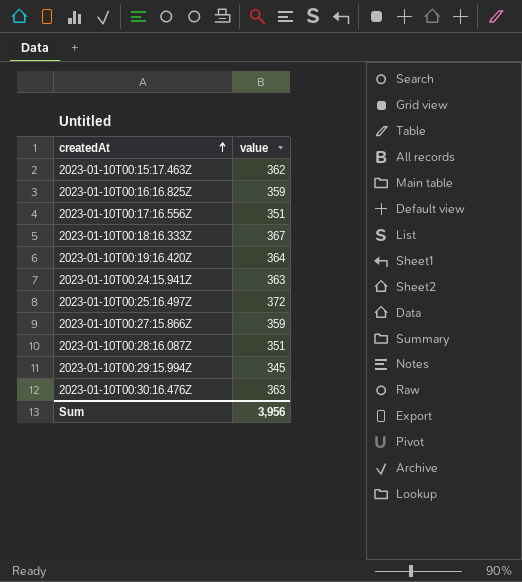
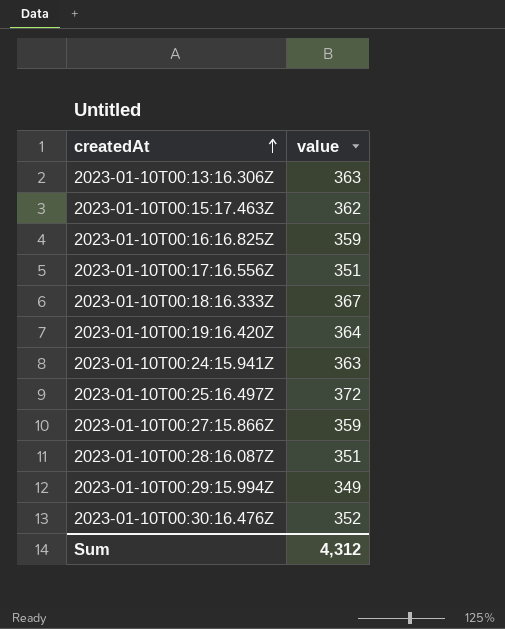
row 2023-01-10T00:13:16.306Z: none -> 363
2023-01-10T00:29:15.994Z | value: 345 -> 349
2023-01-10T00:30:16.476Z | value: 363 -> 352
Sum | value: 3,956 -> 4,312

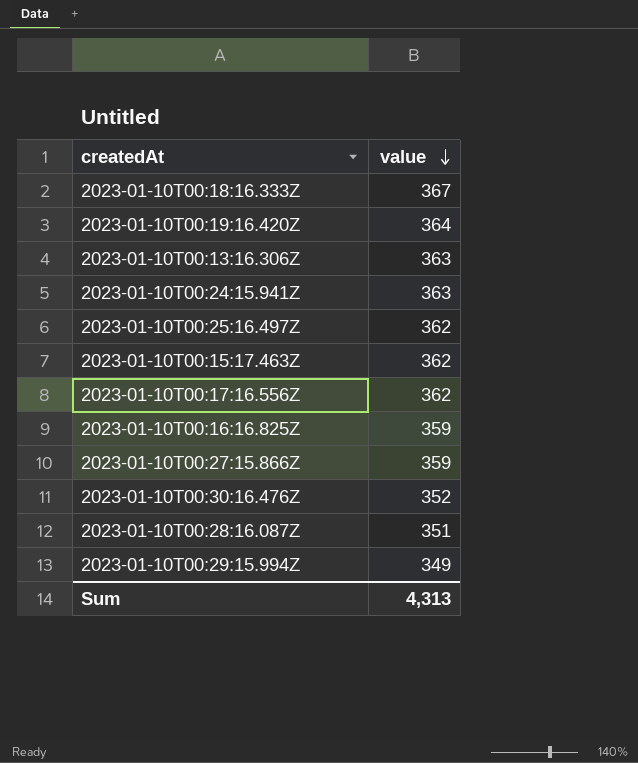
row order: createdAt ascending -> value descending
2023-01-10T00:25:16.497Z | value: 372 -> 362
2023-01-10T00:17:16.556Z | value: 351 -> 362
Sum | value: 4,312 -> 4,313

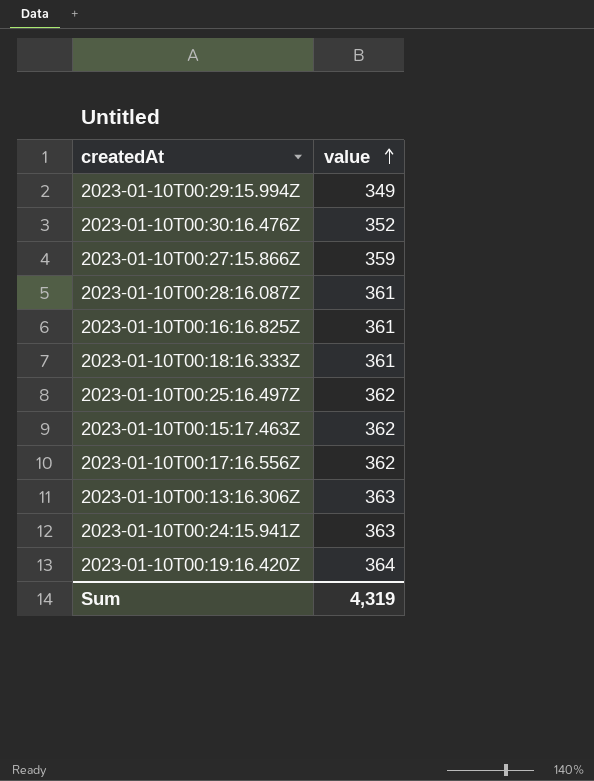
row order: value descending -> value ascending
2023-01-10T00:28:16.087Z | value: 351 -> 361
2023-01-10T00:16:16.825Z | value: 359 -> 361
2023-01-10T00:18:16.333Z | value: 367 -> 361
Sum | value: 4,313 -> 4,319

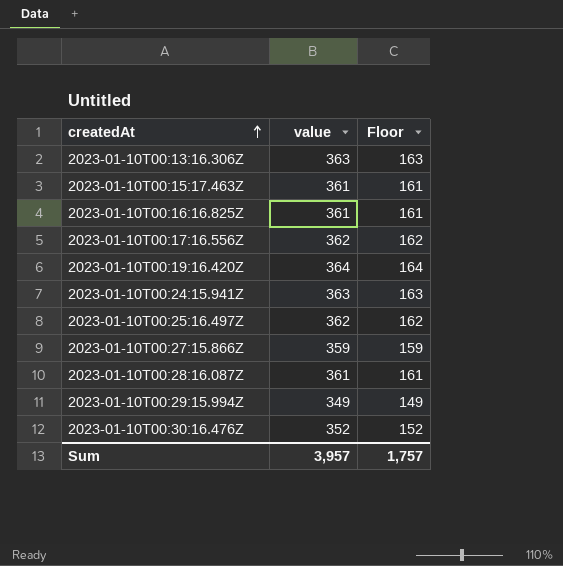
row order: value ascending -> createdAt ascending
column Floor | formula: none -> [value] - 200
row 2023-01-10T00:18:16.333Z: 361 -> none
2023-01-10T00:15:17.463Z | value: 362 -> 361
Sum | value: 4,319 -> 3,957

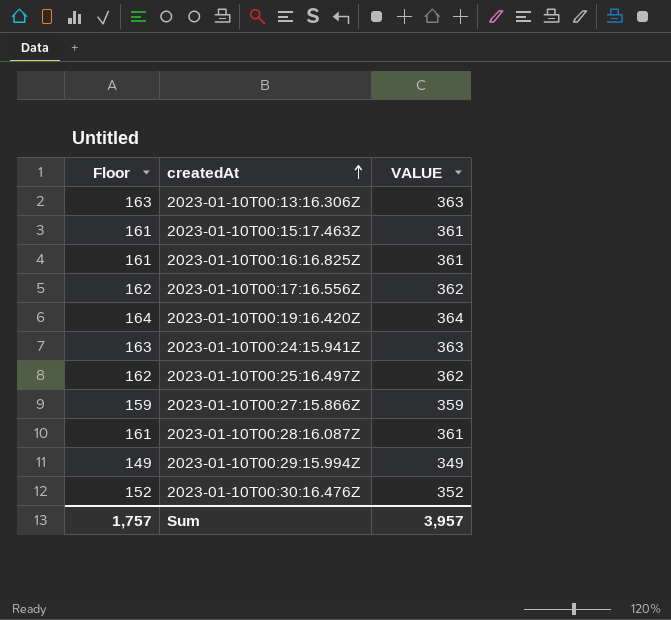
column Floor | position: 3 -> 1
column name: value -> VALUE

